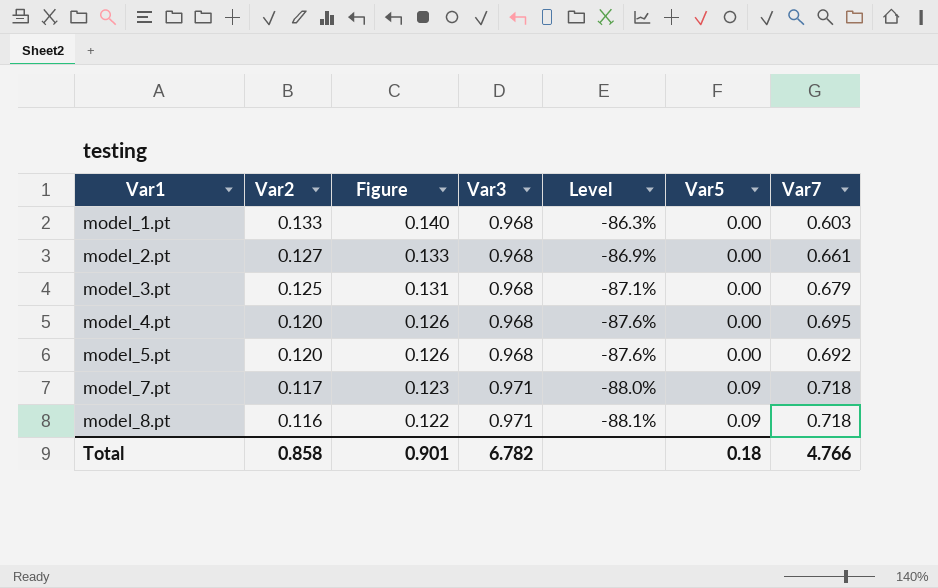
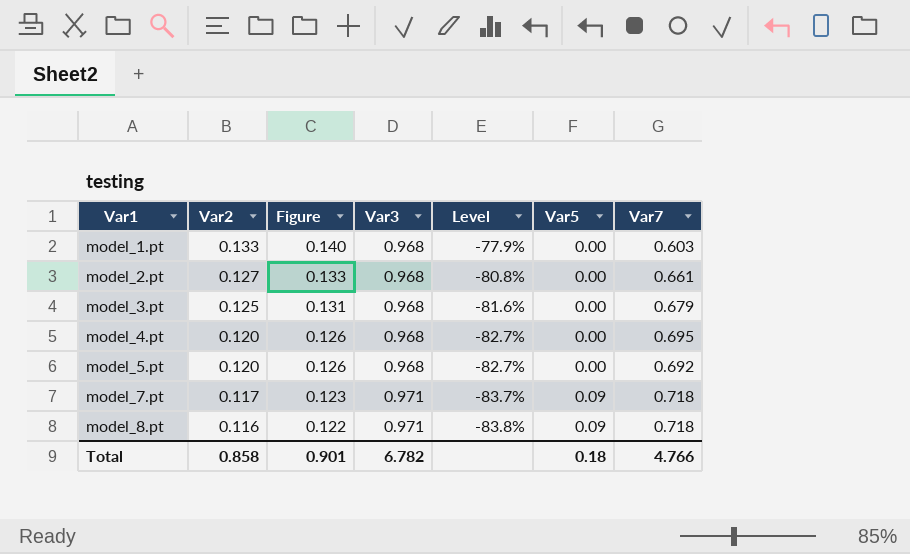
column Level | formula: ([Var2] - [Var3]) / [Var3] -> ([Var2] - [Var7]) / [Var7]

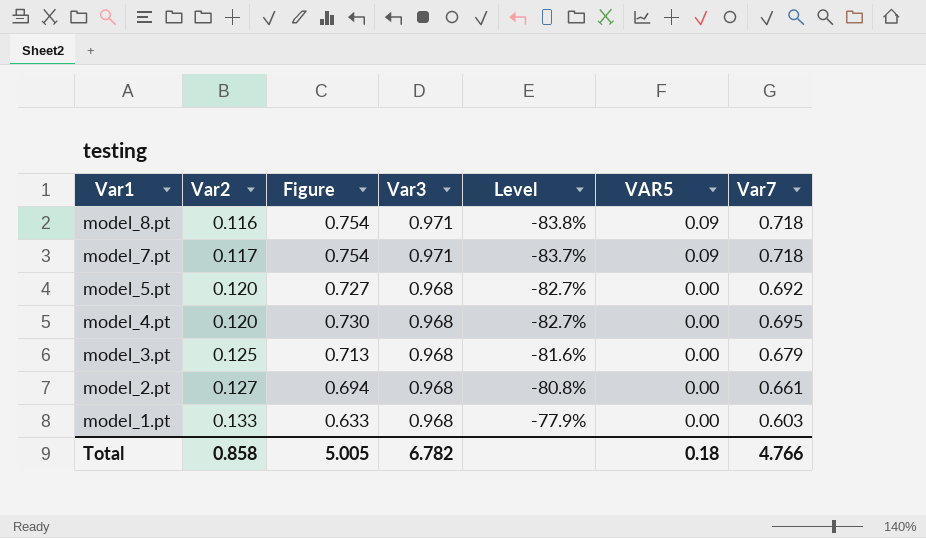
row order: Var1 ascending -> Var1 descending
column Figure | formula: [Var2] * 1.05 -> [Var7] * 1.05
column name: Var5 -> VAR5
Total | Figure: 0.901 -> 5.005

